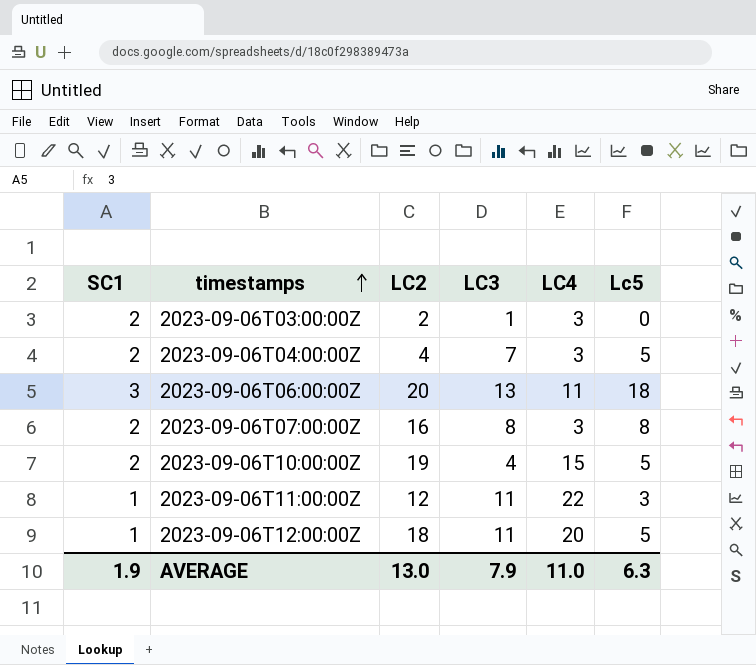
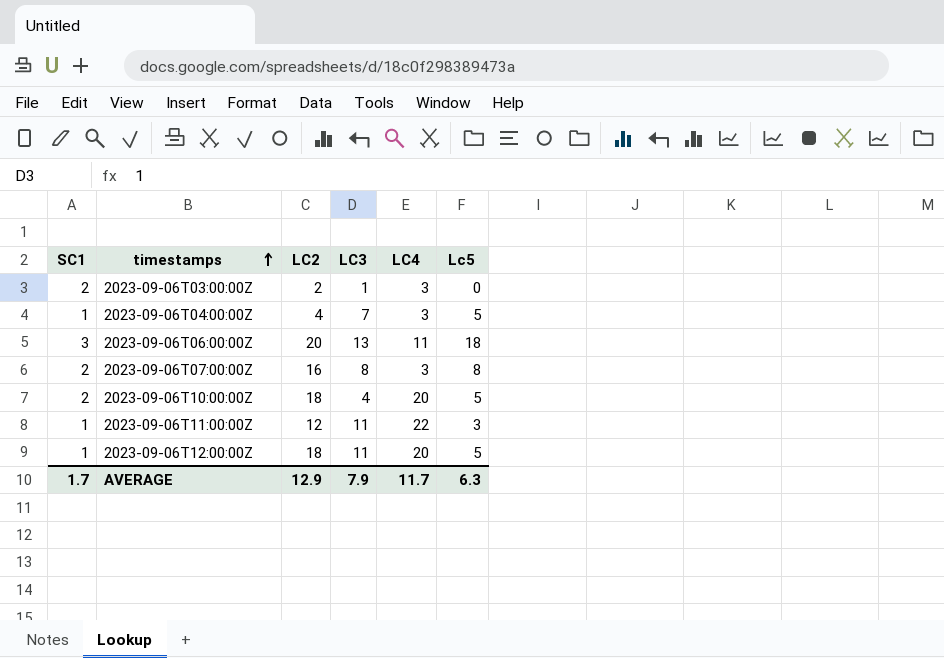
2023-09-06T04:00:00Z | SC1: 2 -> 1
2023-09-06T10:00:00Z | LC2: 19 -> 18
2023-09-06T10:00:00Z | LC4: 15 -> 20
AVERAGE | SC1: 1.9 -> 1.7
AVERAGE | LC2: 13.0 -> 12.9
AVERAGE | LC4: 11.0 -> 11.7

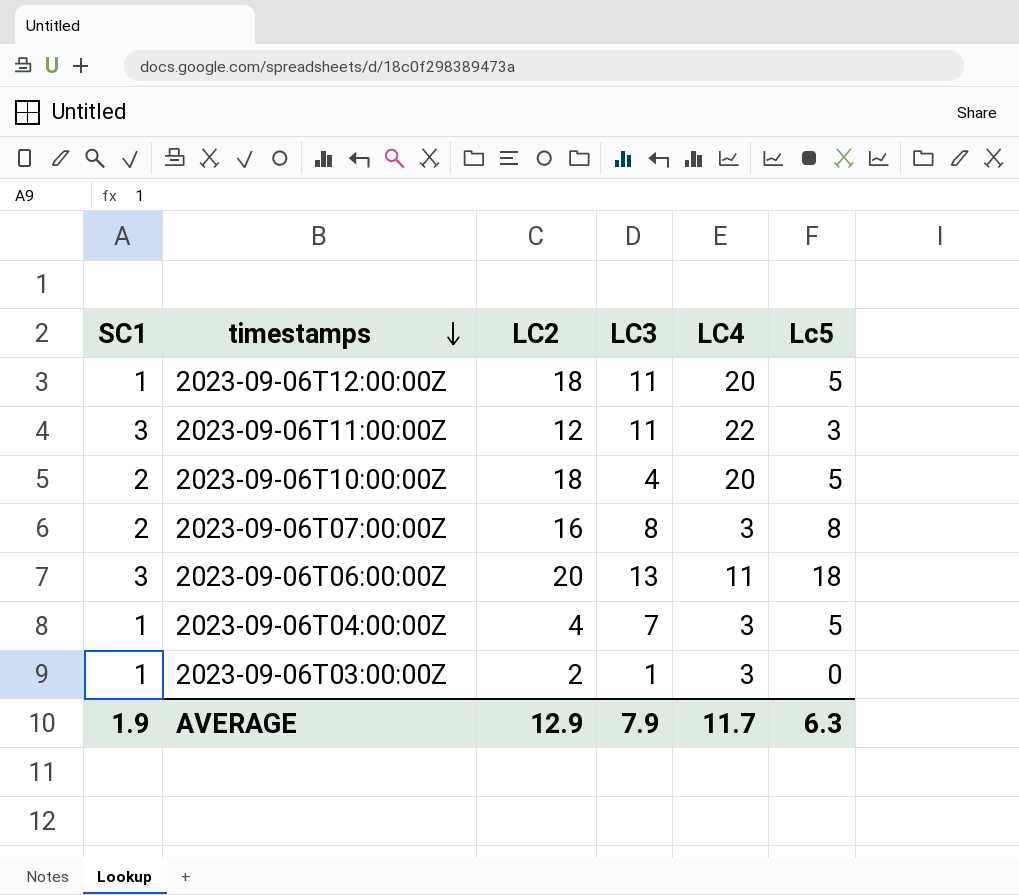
row order: timestamps ascending -> timestamps descending
2023-09-06T11:00:00Z | SC1: 1 -> 3
2023-09-06T03:00:00Z | SC1: 2 -> 1
AVERAGE | SC1: 1.7 -> 1.9

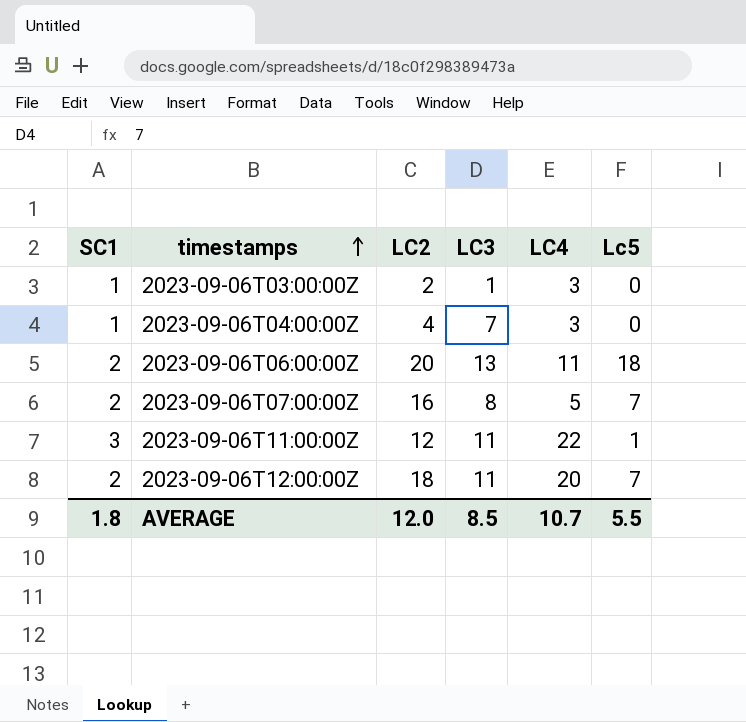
row order: timestamps descending -> timestamps ascending
row 2023-09-06T10:00:00Z: 2 | 18 | 4 | 20 | 5 -> none
2023-09-06T04:00:00Z | Lc5: 5 -> 0
2023-09-06T06:00:00Z | SC1: 3 -> 2
2023-09-06T07:00:00Z | LC4: 3 -> 5
2023-09-06T07:00:00Z | Lc5: 8 -> 7
2023-09-06T11:00:00Z | Lc5: 3 -> 1
2023-09-06T12:00:00Z | SC1: 1 -> 2
2023-09-06T12:00:00Z | Lc5: 5 -> 7
AVERAGE | SC1: 1.9 -> 1.8
AVERAGE | LC2: 12.9 -> 12.0
AVERAGE | LC3: 7.9 -> 8.5
AVERAGE | LC4: 11.7 -> 10.7
AVERAGE | Lc5: 6.3 -> 5.5

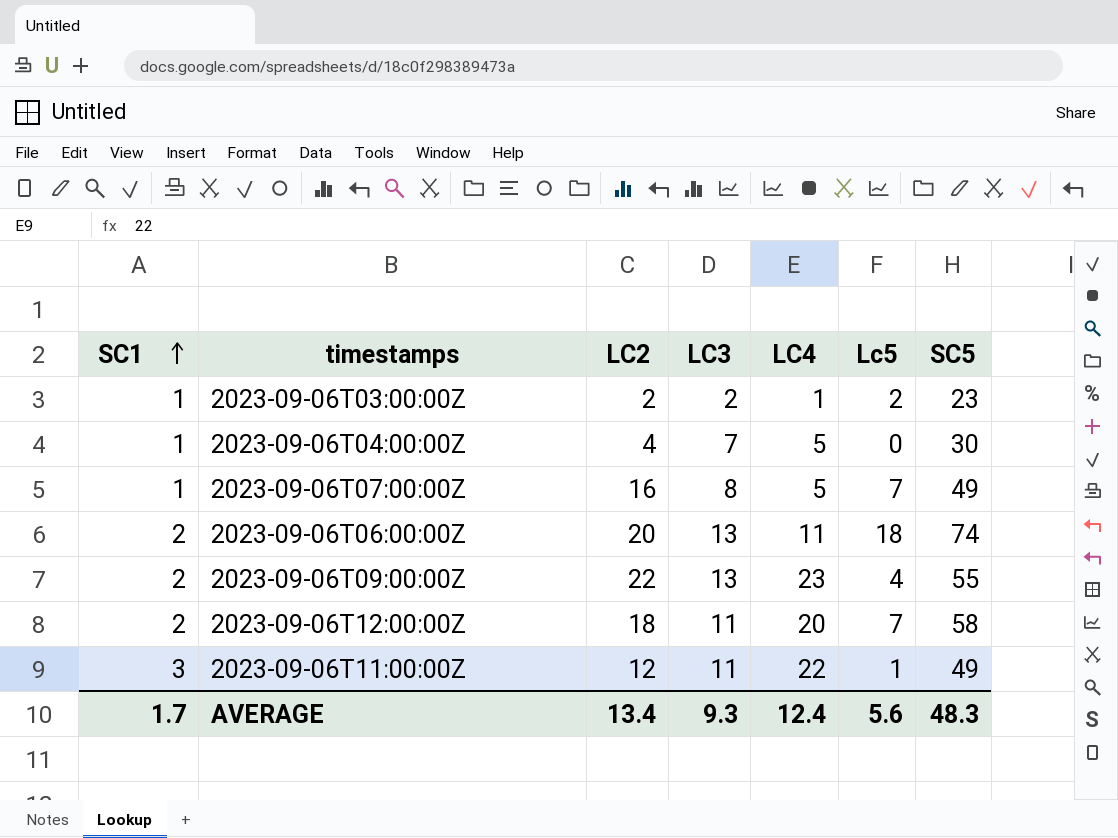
row order: timestamps ascending -> SC1 ascending
column SC5 | position: none -> 7
2023-09-06T03:00:00Z | LC3: 1 -> 2
2023-09-06T03:00:00Z | LC4: 3 -> 1
2023-09-06T03:00:00Z | Lc5: 0 -> 2
2023-09-06T04:00:00Z | LC4: 3 -> 5
2023-09-06T07:00:00Z | SC1: 2 -> 1
row 2023-09-06T09:00:00Z: none -> 2 | 22 | 13 | 23 | 4 | 55
AVERAGE | SC1: 1.8 -> 1.7
AVERAGE | LC2: 12.0 -> 13.4
AVERAGE | LC3: 8.5 -> 9.3
AVERAGE | LC4: 10.7 -> 12.4
AVERAGE | Lc5: 5.5 -> 5.6

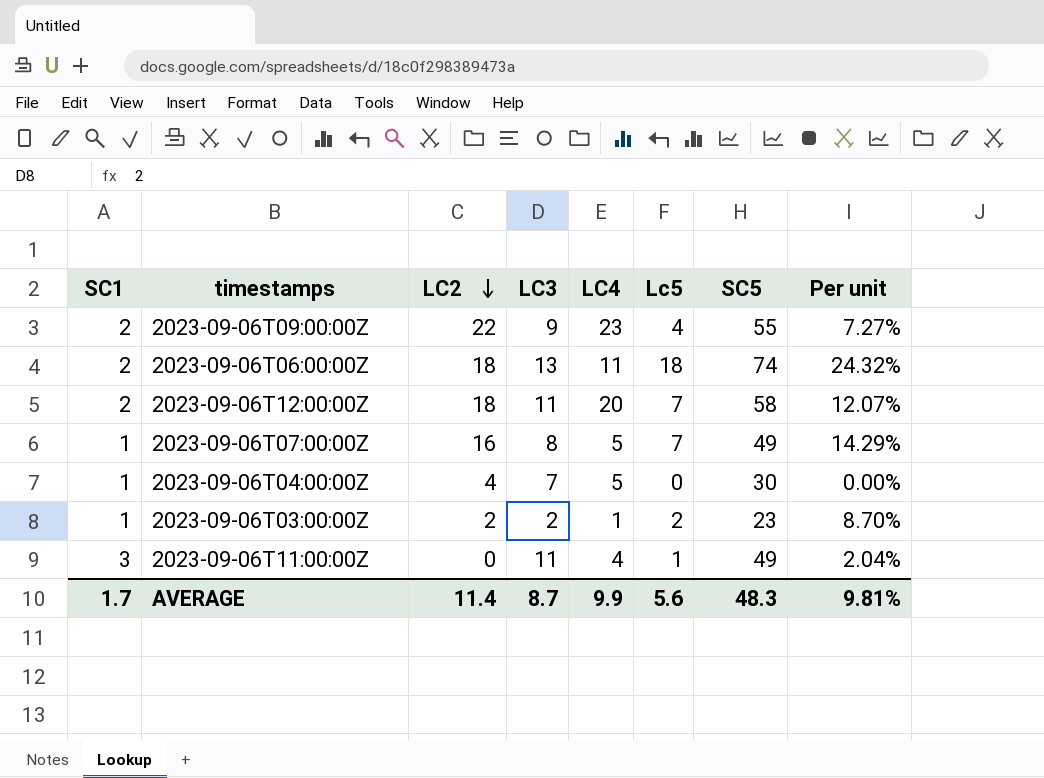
row order: SC1 ascending -> LC2 descending
column Per unit | formula: none -> [Lc5] / [SC5]
2023-09-06T09:00:00Z | LC3: 13 -> 9
2023-09-06T06:00:00Z | LC2: 20 -> 18
2023-09-06T11:00:00Z | LC2: 12 -> 0
2023-09-06T11:00:00Z | LC4: 22 -> 4
AVERAGE | LC2: 13.4 -> 11.4
AVERAGE | LC3: 9.3 -> 8.7
AVERAGE | LC4: 12.4 -> 9.9

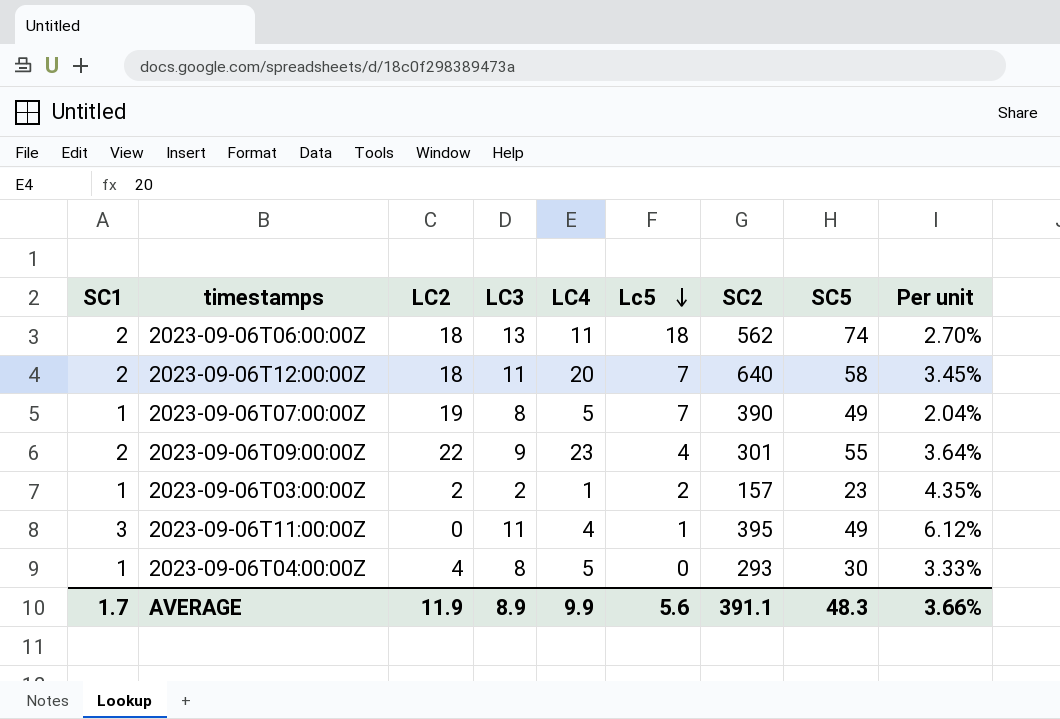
row order: LC2 descending -> Lc5 descending
column SC2 | position: none -> 7
column Per unit | formula: [Lc5] / [SC5] -> [SC1] / [SC5]
2023-09-06T07:00:00Z | LC2: 16 -> 19
2023-09-06T04:00:00Z | LC3: 7 -> 8
AVERAGE | LC2: 11.4 -> 11.9
AVERAGE | LC3: 8.7 -> 8.9
AVERAGE | Per unit: 9.81% -> 3.66%

